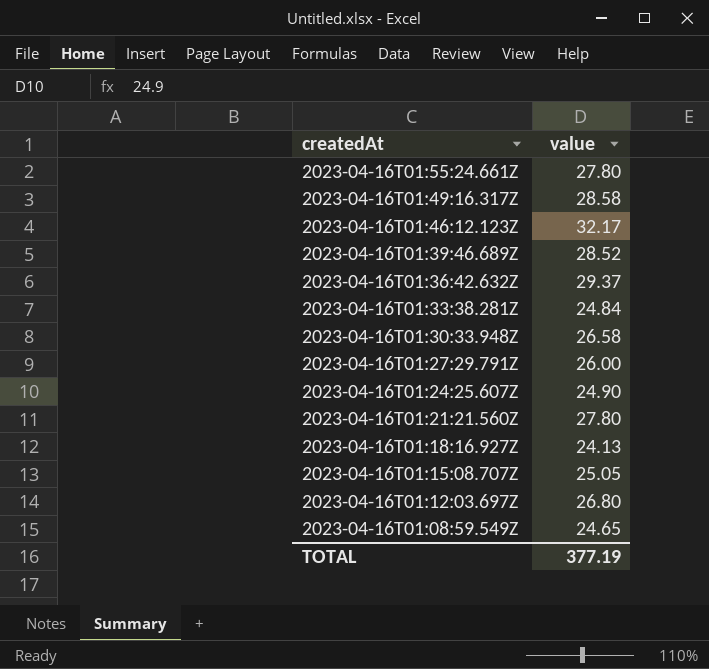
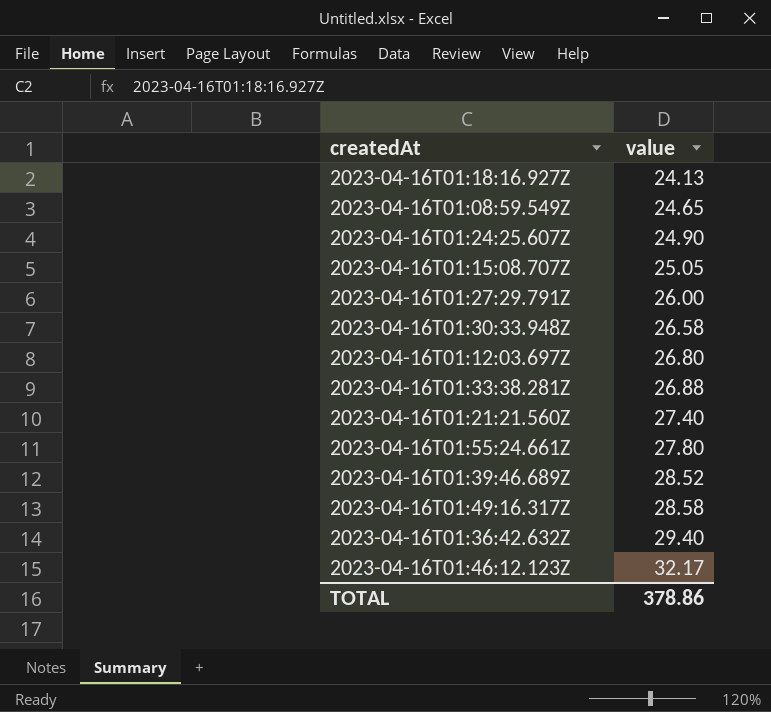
row order: createdAt descending -> value ascending
2023-04-16T01:33:38.281Z | value: 24.84 -> 26.88
2023-04-16T01:21:21.560Z | value: 27.80 -> 27.40
2023-04-16T01:36:42.632Z | value: 29.37 -> 29.40
TOTAL | value: 377.19 -> 378.86

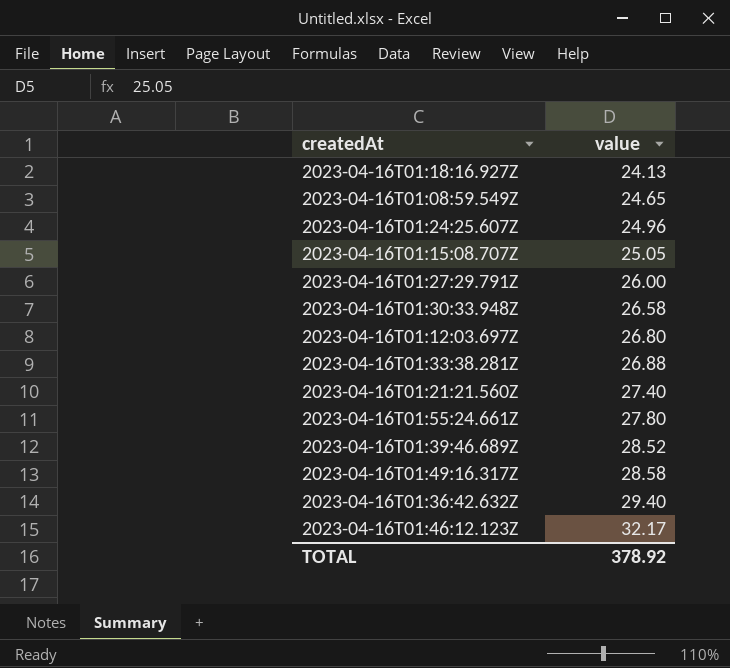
2023-04-16T01:24:25.607Z | value: 24.90 -> 24.96
TOTAL | value: 378.86 -> 378.92

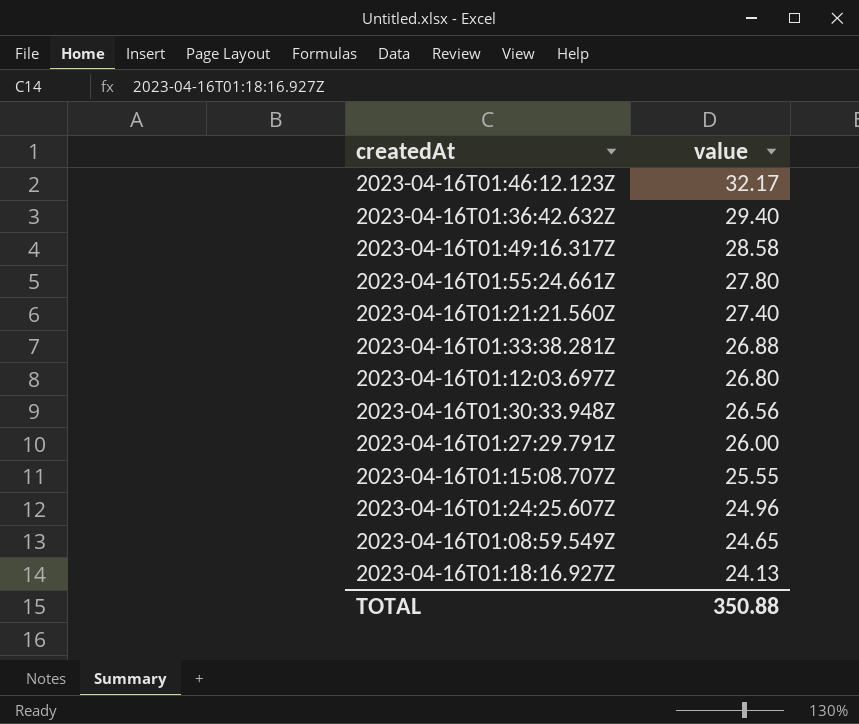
row order: value ascending -> value descending
row 2023-04-16T01:39:46.689Z: 28.52 -> none
2023-04-16T01:30:33.948Z | value: 26.58 -> 26.56
2023-04-16T01:15:08.707Z | value: 25.05 -> 25.55
TOTAL | value: 378.92 -> 350.88

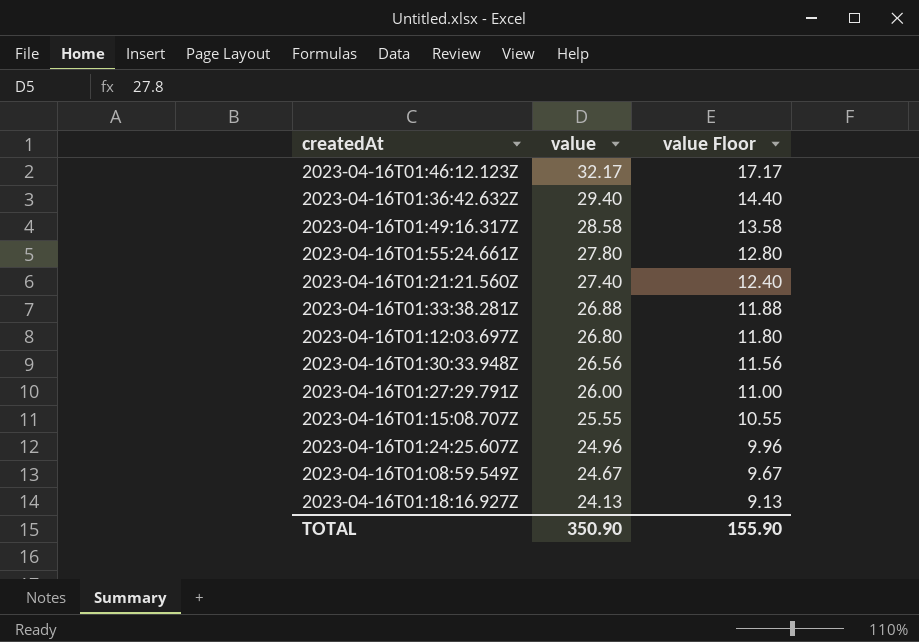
column value Floor | formula: none -> [value] - 15
2023-04-16T01:08:59.549Z | value: 24.65 -> 24.67
TOTAL | value: 350.88 -> 350.90

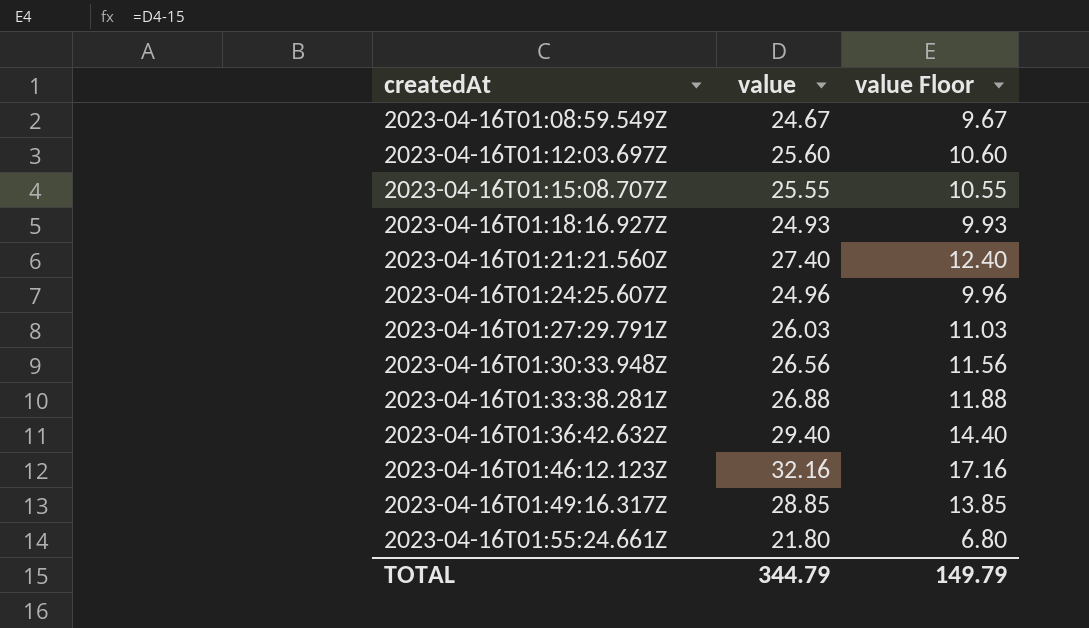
row order: value descending -> createdAt ascending
2023-04-16T01:12:03.697Z | value: 26.80 -> 25.60
2023-04-16T01:12:03.697Z | value Floor: 11.80 -> 10.60
2023-04-16T01:18:16.927Z | value: 24.13 -> 24.93
2023-04-16T01:18:16.927Z | value Floor: 9.13 -> 9.93
2023-04-16T01:27:29.791Z | value: 26.00 -> 26.03
2023-04-16T01:27:29.791Z | value Floor: 11.00 -> 11.03
2023-04-16T01:46:12.123Z | value: 32.17 -> 32.16
2023-04-16T01:46:12.123Z | value Floor: 17.17 -> 17.16
2023-04-16T01:49:16.317Z | value: 28.58 -> 28.85
2023-04-16T01:49:16.317Z | value Floor: 13.58 -> 13.85
2023-04-16T01:55:24.661Z | value: 27.80 -> 21.80
2023-04-16T01:55:24.661Z | value Floor: 12.80 -> 6.80
TOTAL | value: 350.90 -> 344.79
TOTAL | value Floor: 155.90 -> 149.79

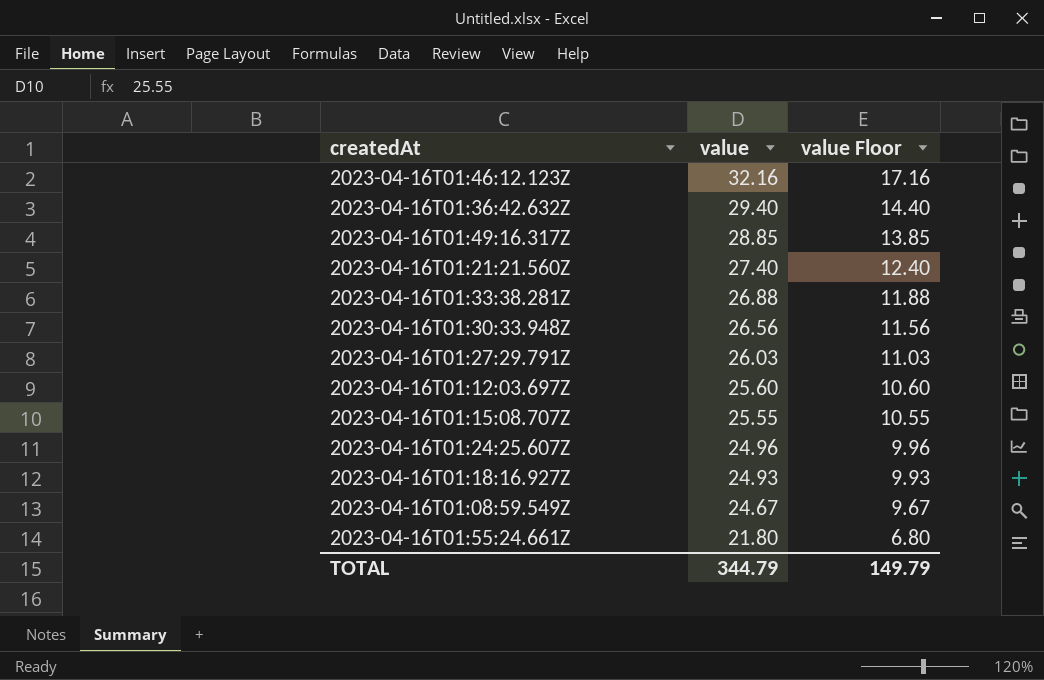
row order: createdAt ascending -> value descending

